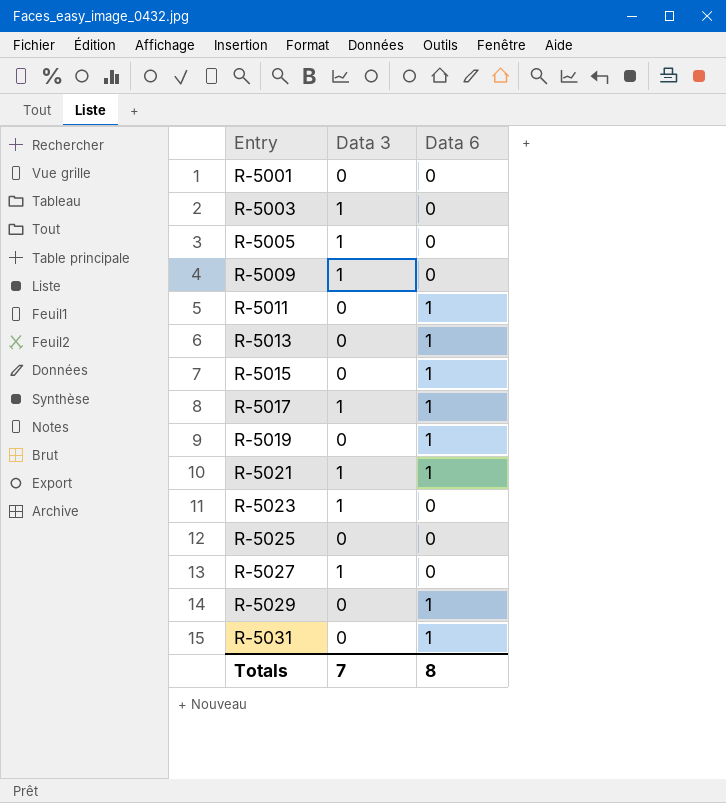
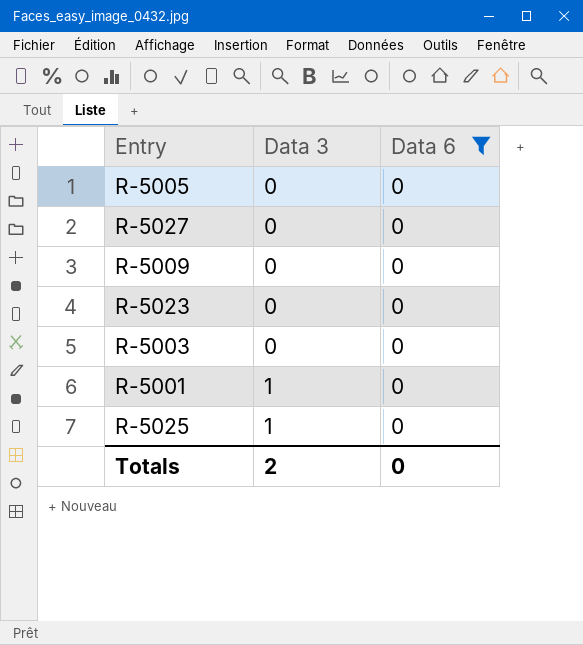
filter: none -> Data 6 = 0
row order: Entry ascending -> Data 3 ascending
R-5005 | Data 3: 1 -> 0
R-5027 | Data 3: 1 -> 0
R-5009 | Data 3: 1 -> 0
R-5023 | Data 3: 1 -> 0
R-5003 | Data 3: 1 -> 0
R-5001 | Data 3: 0 -> 1
R-5025 | Data 3: 0 -> 1
Totals | Data 3: 7 -> 2
Totals | Data 6: 8 -> 0

